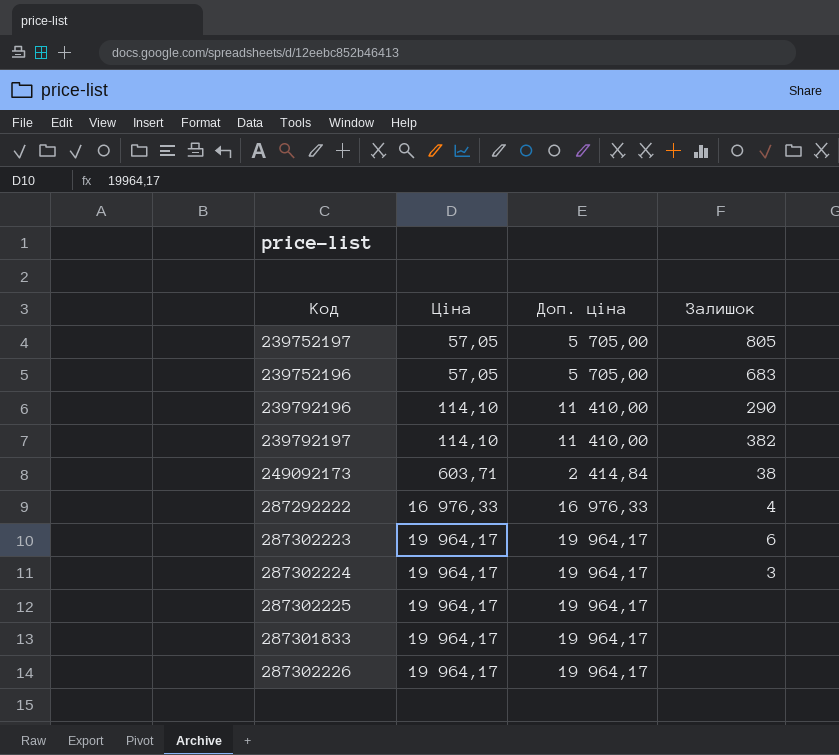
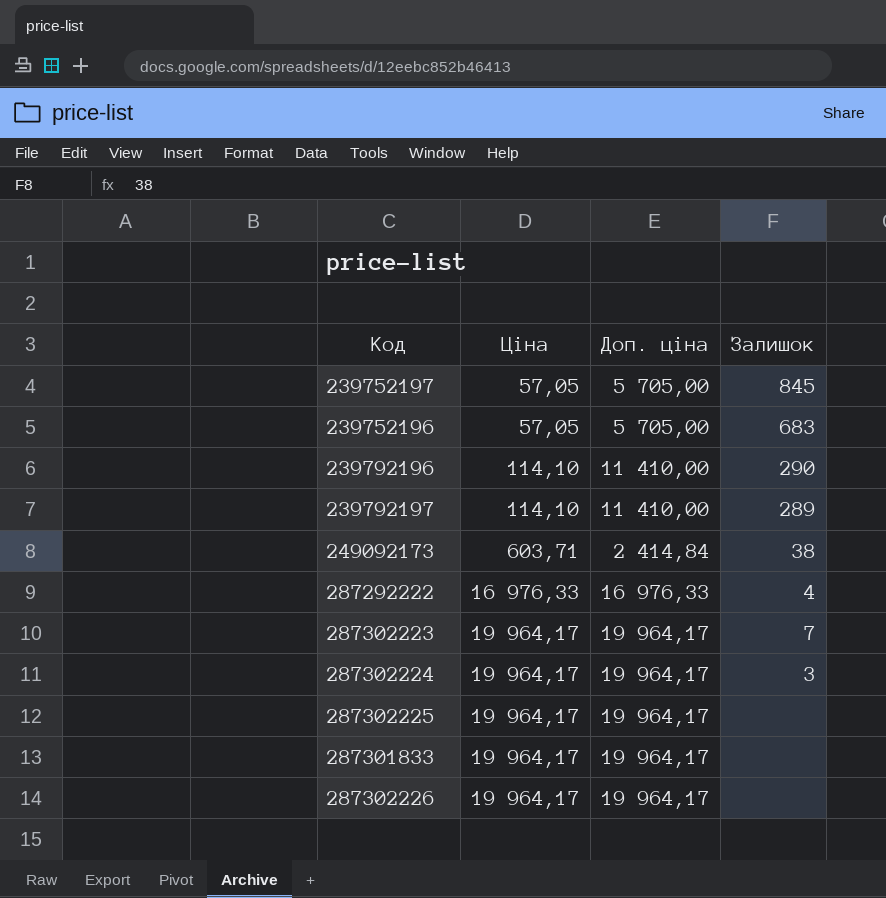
239752197 | Залишок: 805 -> 845
239792197 | Залишок: 382 -> 289
287302223 | Залишок: 6 -> 7

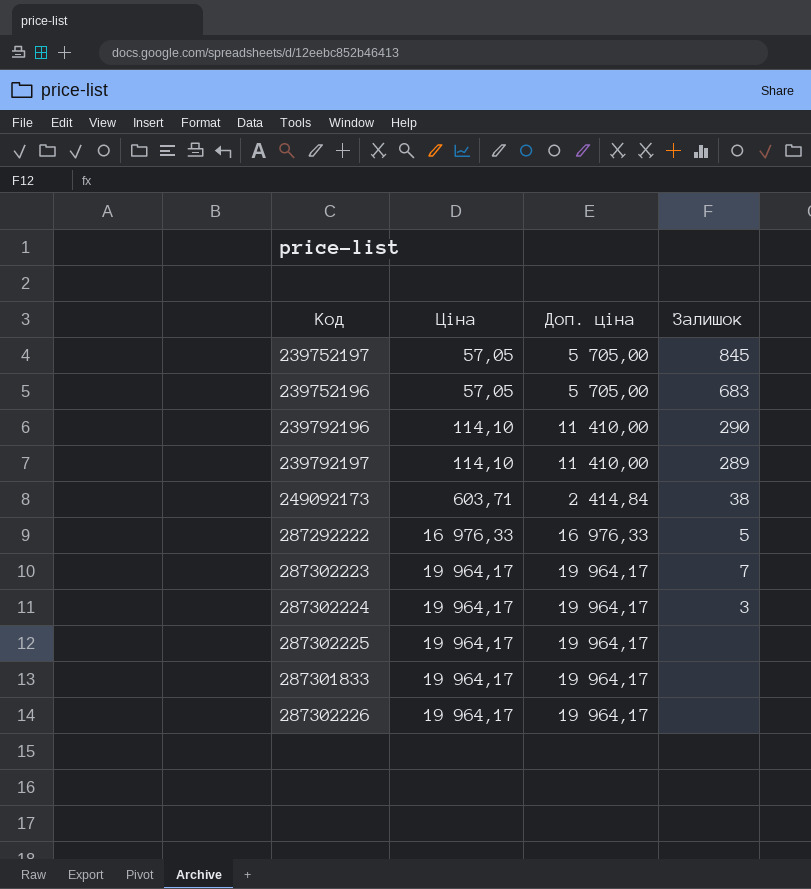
287292222 | Залишок: 4 -> 5

